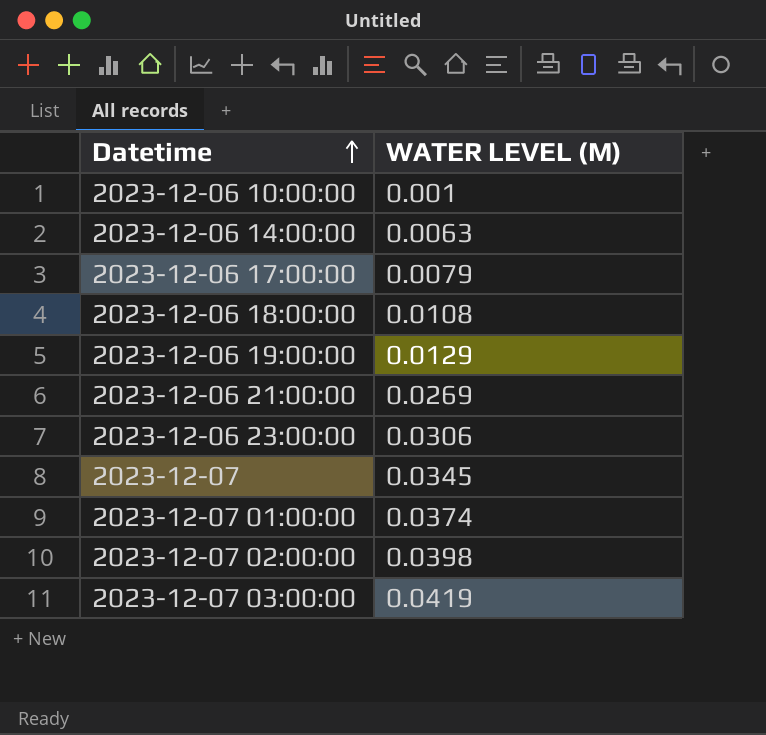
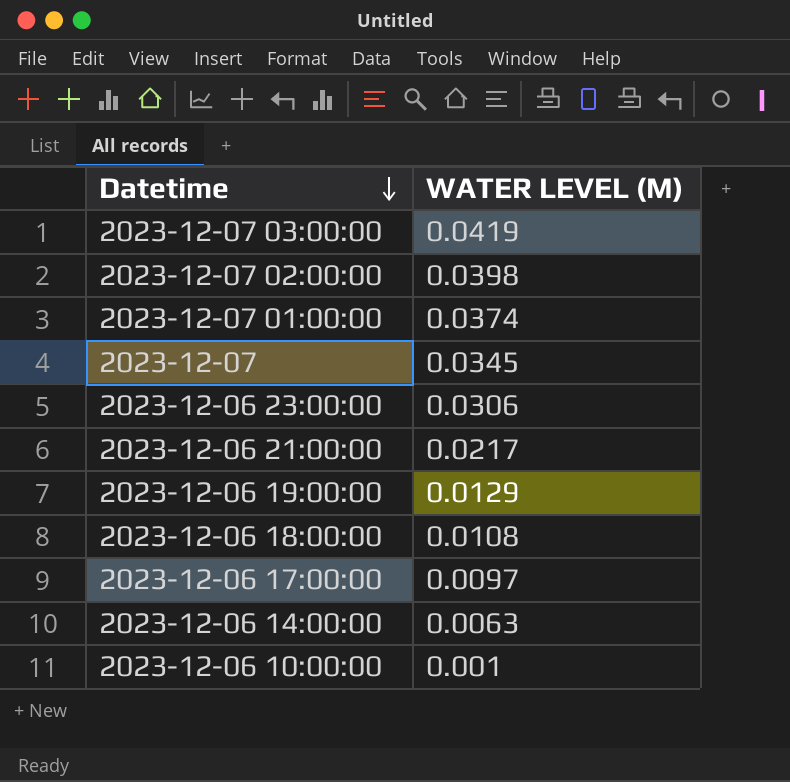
row order: Datetime ascending -> Datetime descending
2023-12-06 21:00:00 | WATER LEVEL (M): 0.0269 -> 0.0217
2023-12-06 17:00:00 | WATER LEVEL (M): 0.0079 -> 0.0097

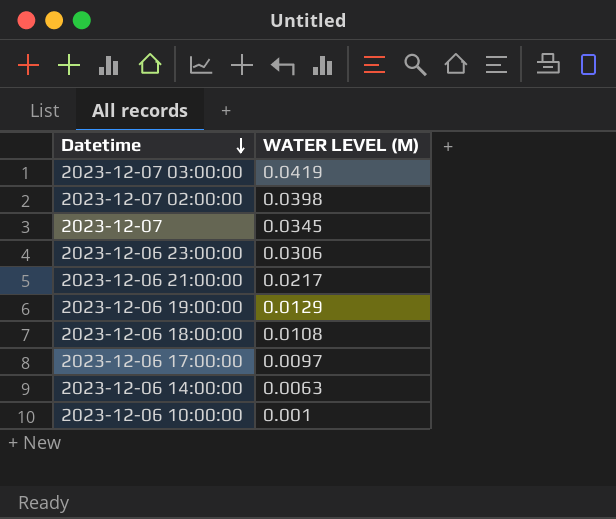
row 2023-12-07 01:00:00: 0.0374 -> none

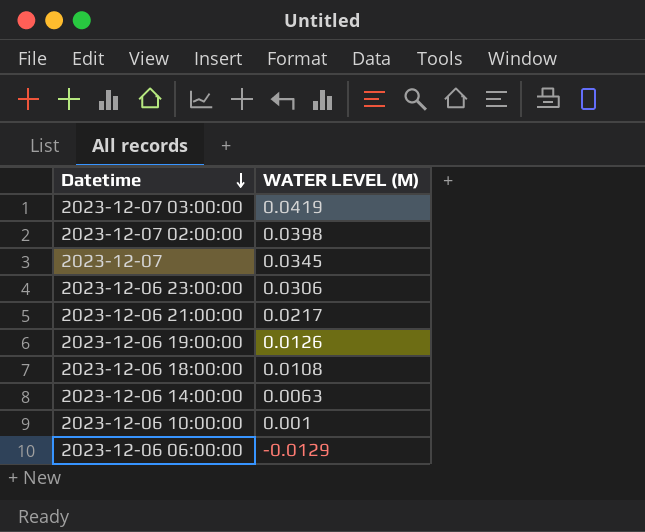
row 2023-12-06 17:00:00: 0.0097 -> none
2023-12-06 19:00:00 | WATER LEVEL (M): 0.0129 -> 0.0126
row 2023-12-06 06:00:00: none -> -0.0129

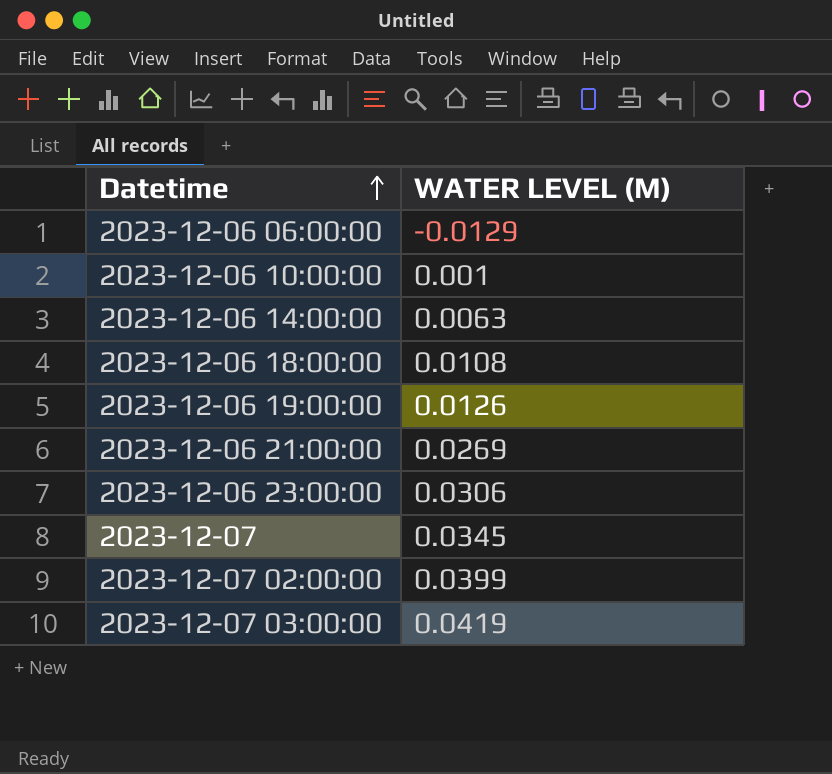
row order: Datetime descending -> Datetime ascending
2023-12-06 21:00:00 | WATER LEVEL (M): 0.0217 -> 0.0269
2023-12-07 02:00:00 | WATER LEVEL (M): 0.0398 -> 0.0399

